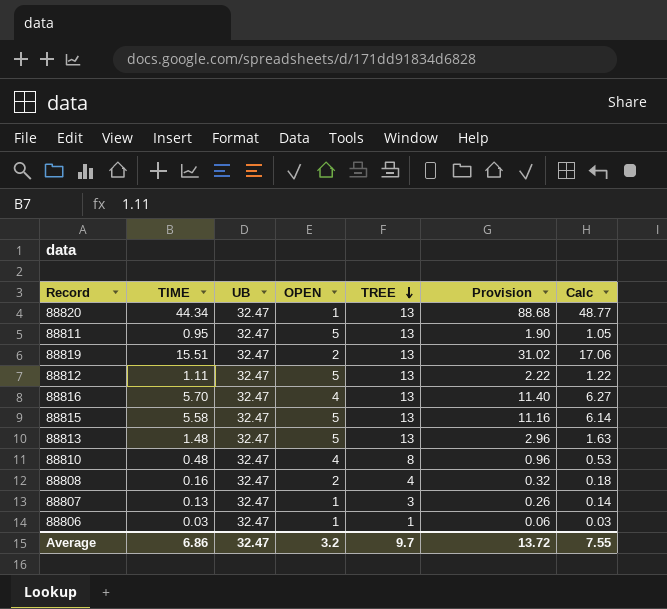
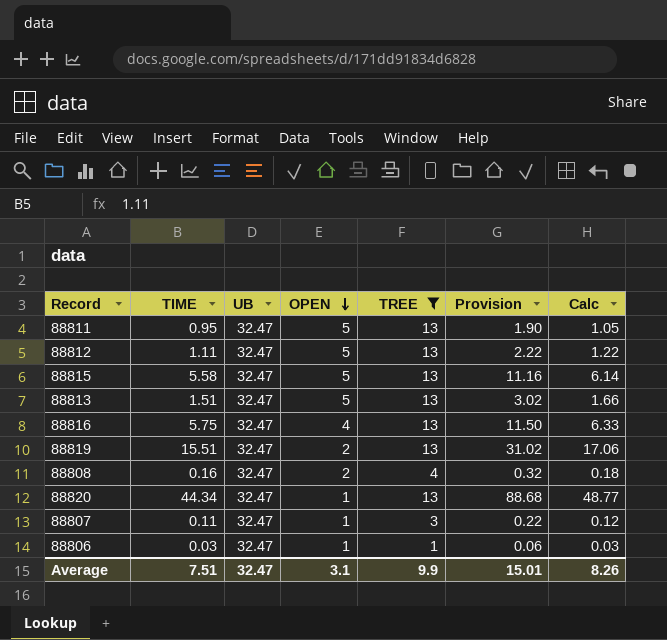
filter: none -> TREE != 8
row order: TREE descending -> OPEN descending
88813 | TIME: 1.48 -> 1.51
88813 | Provision: 2.96 -> 3.02
88813 | Calc: 1.63 -> 1.66
88816 | TIME: 5.70 -> 5.75
88816 | Provision: 11.40 -> 11.50
88816 | Calc: 6.27 -> 6.33
88807 | TIME: 0.13 -> 0.11
88807 | Provision: 0.26 -> 0.22
88807 | Calc: 0.14 -> 0.12
Average | TIME: 6.86 -> 7.51
Average | OPEN: 3.2 -> 3.1
Average | TREE: 9.7 -> 9.9
Average | Provision: 13.72 -> 15.01
Average | Calc: 7.55 -> 8.26

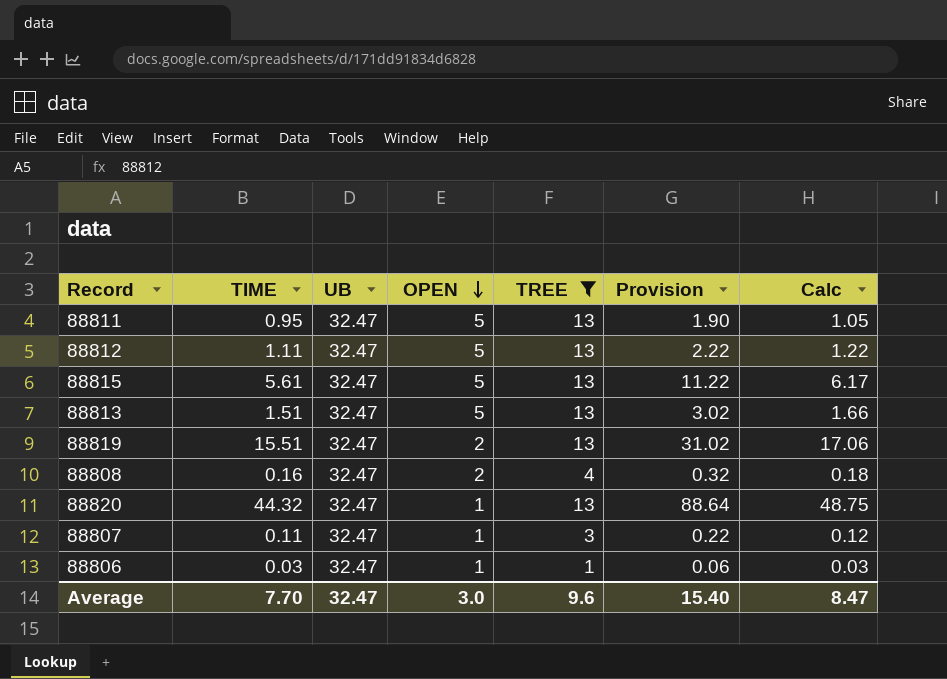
row 88816: 5.75 | 32.47 | 4 | 13 | 11.50 | 6.33 -> none
88815 | TIME: 5.58 -> 5.61
88815 | Provision: 11.16 -> 11.22
88815 | Calc: 6.14 -> 6.17
88820 | TIME: 44.34 -> 44.32
88820 | Provision: 88.68 -> 88.64
88820 | Calc: 48.77 -> 48.75
Average | TIME: 7.51 -> 7.70
Average | OPEN: 3.1 -> 3.0
Average | TREE: 9.9 -> 9.6
Average | Provision: 15.01 -> 15.40
Average | Calc: 8.26 -> 8.47

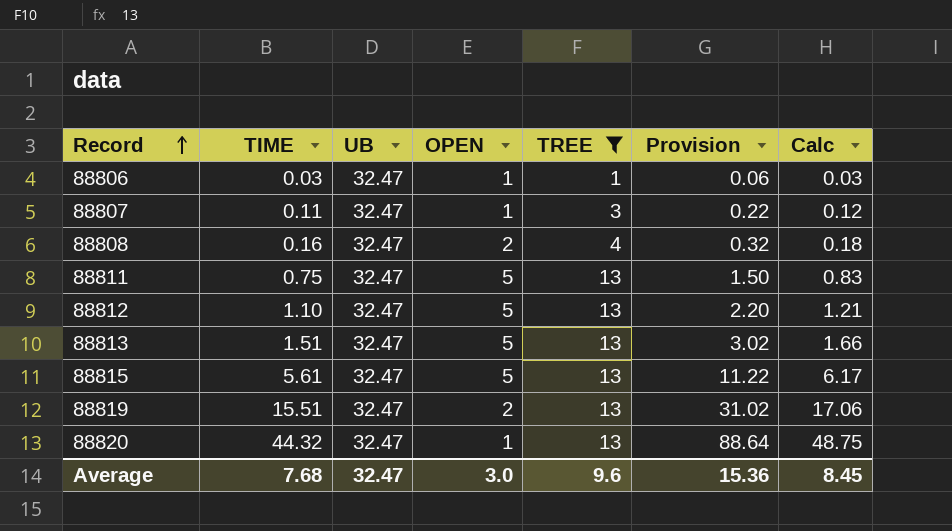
row order: OPEN descending -> Record ascending
88811 | TIME: 0.95 -> 0.75
88811 | Provision: 1.90 -> 1.50
88811 | Calc: 1.05 -> 0.83
88812 | TIME: 1.11 -> 1.10
88812 | Provision: 2.22 -> 2.20
88812 | Calc: 1.22 -> 1.21
Average | TIME: 7.70 -> 7.68
Average | Provision: 15.40 -> 15.36
Average | Calc: 8.47 -> 8.45

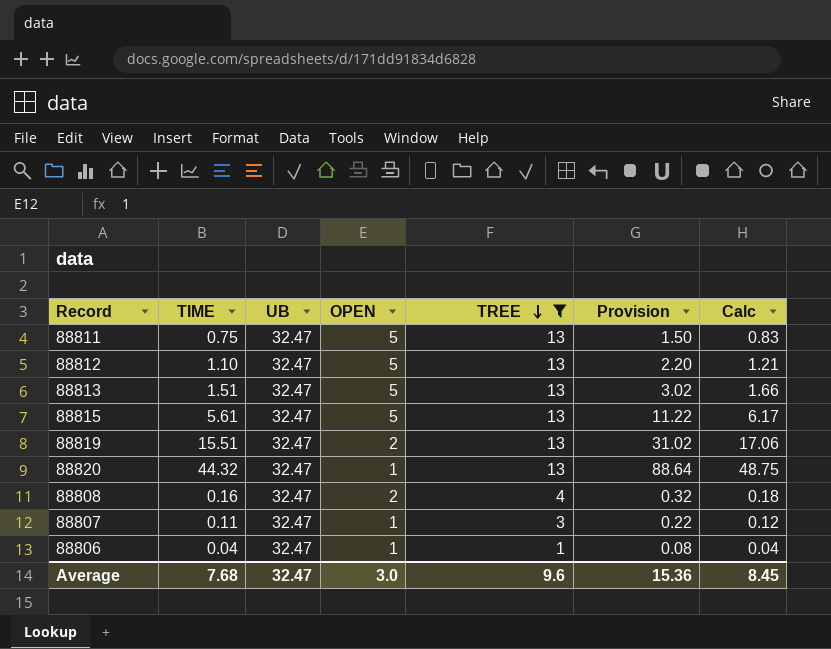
row order: Record ascending -> TREE descending
88806 | TIME: 0.03 -> 0.04
88806 | Provision: 0.06 -> 0.08
88806 | Calc: 0.03 -> 0.04

